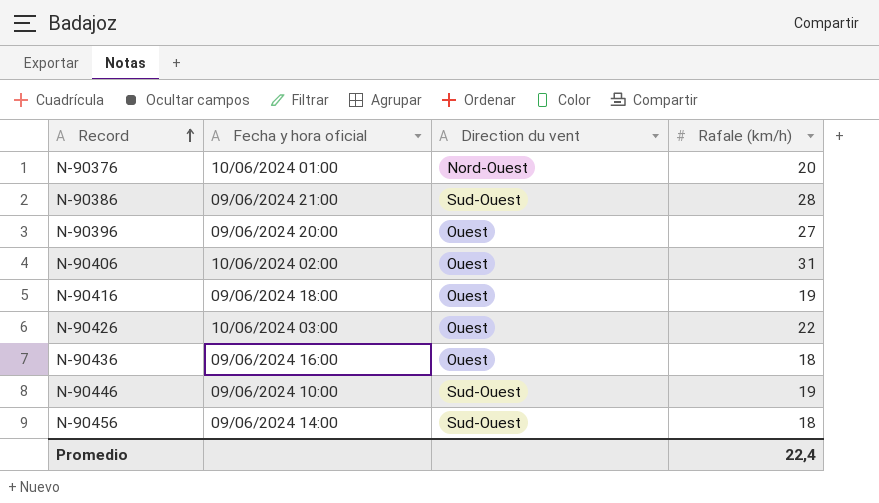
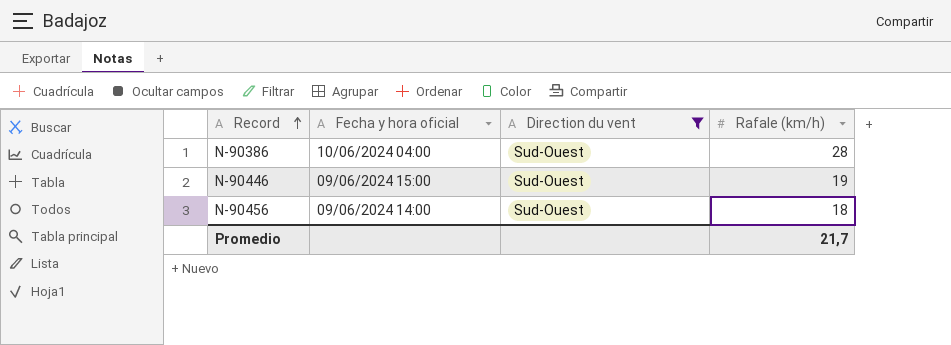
filter: none -> Direction du vent = Sud-Ouest
N-90386 | Fecha y hora oficial: 09/06/2024 21:00 -> 10/06/2024 04:00
N-90446 | Fecha y hora oficial: 09/06/2024 10:00 -> 09/06/2024 15:00
Promedio | Rafale (km/h): 22,4 -> 21,7

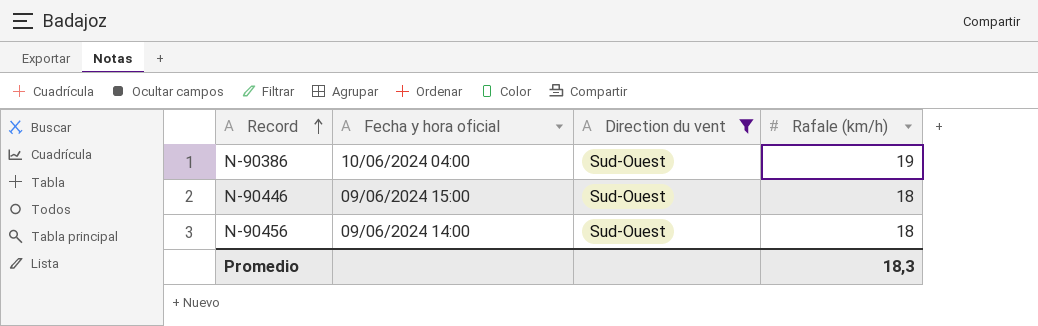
N-90386 | Rafale (km/h): 28 -> 19
N-90446 | Rafale (km/h): 19 -> 18
Promedio | Rafale (km/h): 21,7 -> 18,3

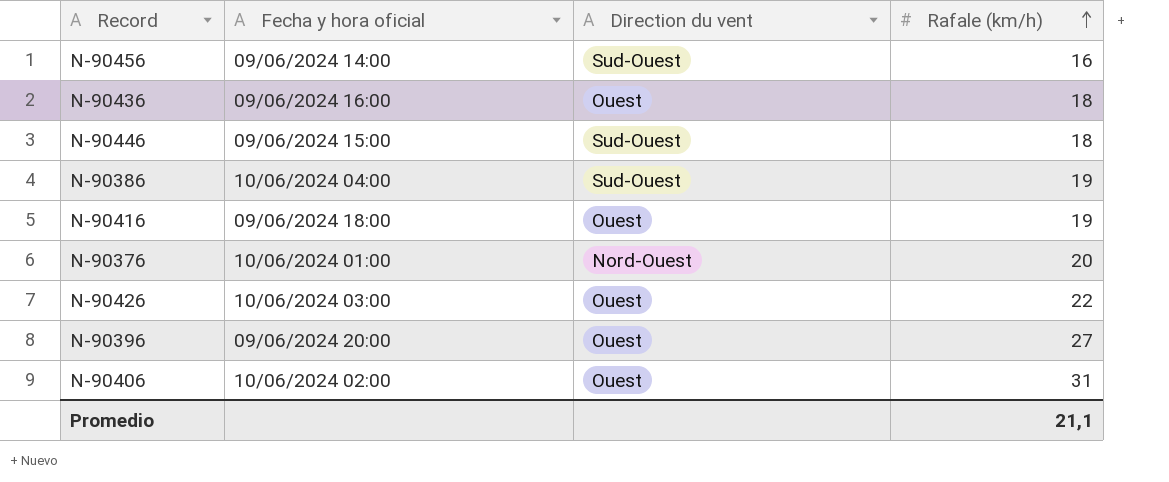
filter: Direction du vent = Sud-Ouest -> none
row order: Record ascending -> Rafale (km/h) ascending
N-90456 | Rafale (km/h): 18 -> 16
Promedio | Rafale (km/h): 18,3 -> 21,1

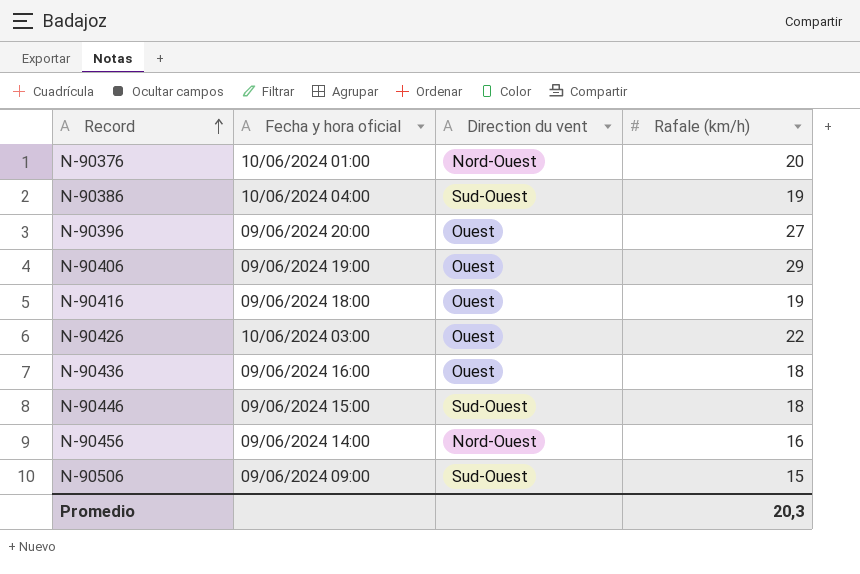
row order: Rafale (km/h) ascending -> Record ascending
N-90406 | Fecha y hora oficial: 10/06/2024 02:00 -> 09/06/2024 19:00
N-90406 | Rafale (km/h): 31 -> 29
N-90456 | Direction du vent: Sud-Ouest -> Nord-Ouest
row N-90506: none -> 09/06/2024 09:00 | Sud-Ouest | 15
Promedio | Rafale (km/h): 21,1 -> 20,3

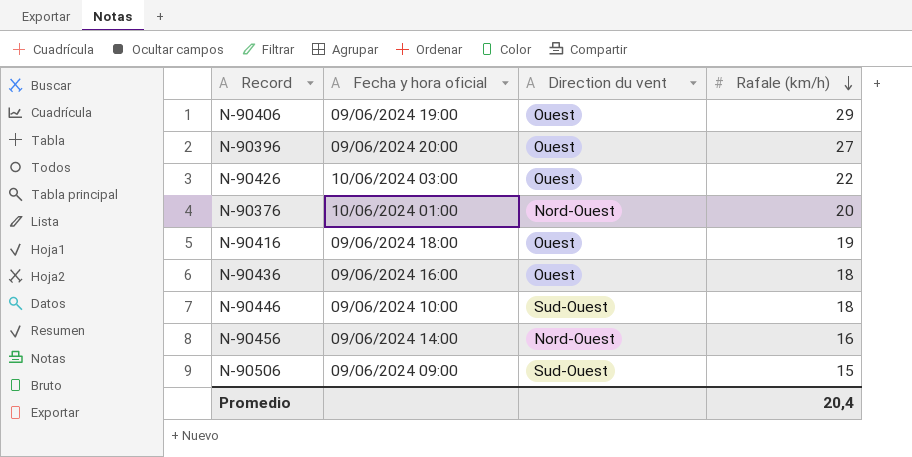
row order: Record ascending -> Rafale (km/h) descending
row N-90386: 10/06/2024 04:00 | Sud-Ouest | 19 -> none
N-90446 | Fecha y hora oficial: 09/06/2024 15:00 -> 09/06/2024 10:00
Promedio | Rafale (km/h): 20,3 -> 20,4

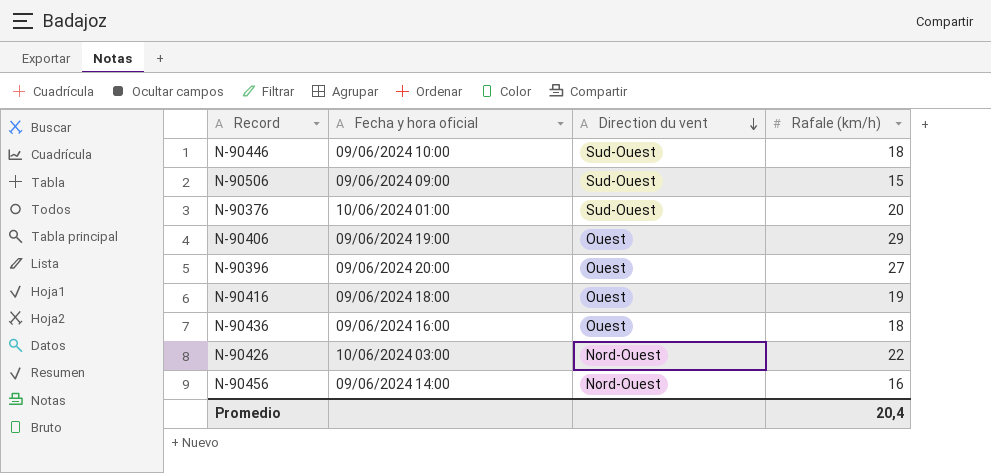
row order: Rafale (km/h) descending -> Direction du vent descending
N-90376 | Direction du vent: Nord-Ouest -> Sud-Ouest
N-90426 | Direction du vent: Ouest -> Nord-Ouest

